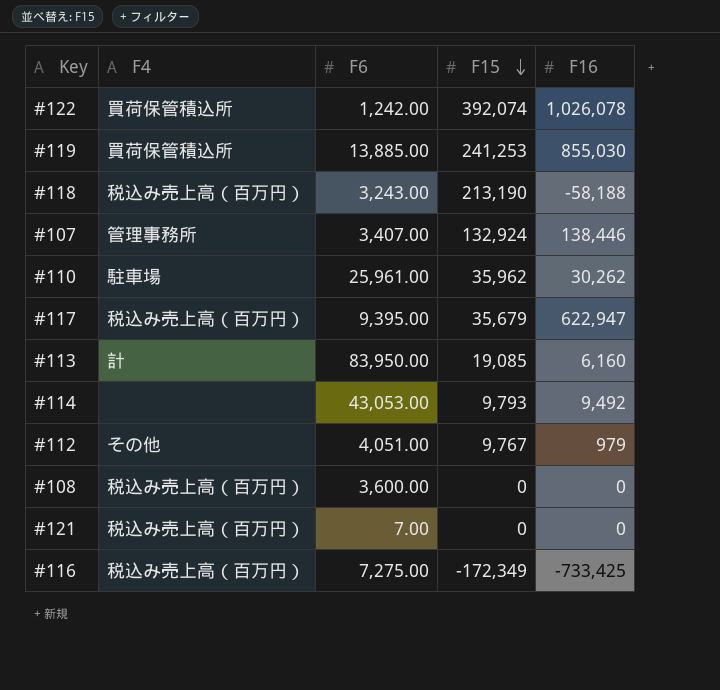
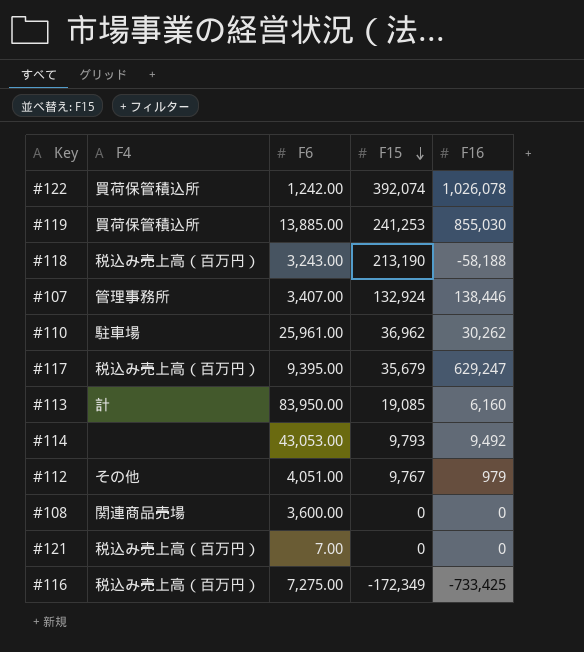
#110 | F15: 35,962 -> 36,962
#117 | F16: 622,947 -> 629,247
#108 | F4: 税込み売上高（百万円） -> 関連商品売場

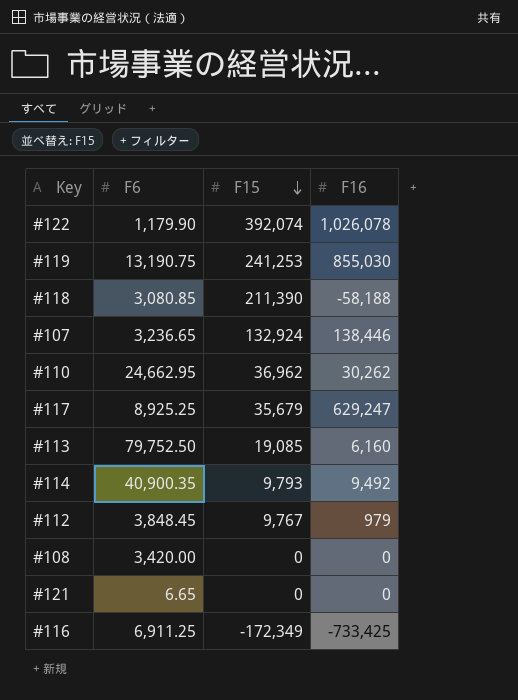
column F4 | position: 2 -> none
#122 | F6: 1,242.00 -> 1,179.90
#119 | F6: 13,885.00 -> 13,190.75
#118 | F6: 3,243.00 -> 3,080.85
#118 | F15: 213,190 -> 211,390
#107 | F6: 3,407.00 -> 3,236.65
#110 | F6: 25,961.00 -> 24,662.95
#117 | F6: 9,395.00 -> 8,925.25
#113 | F6: 83,950.00 -> 79,752.50
#114 | F6: 43,053.00 -> 40,900.35
#112 | F6: 4,051.00 -> 3,848.45
#108 | F6: 3,600.00 -> 3,420.00
#121 | F6: 7.00 -> 6.65
#116 | F6: 7,275.00 -> 6,911.25

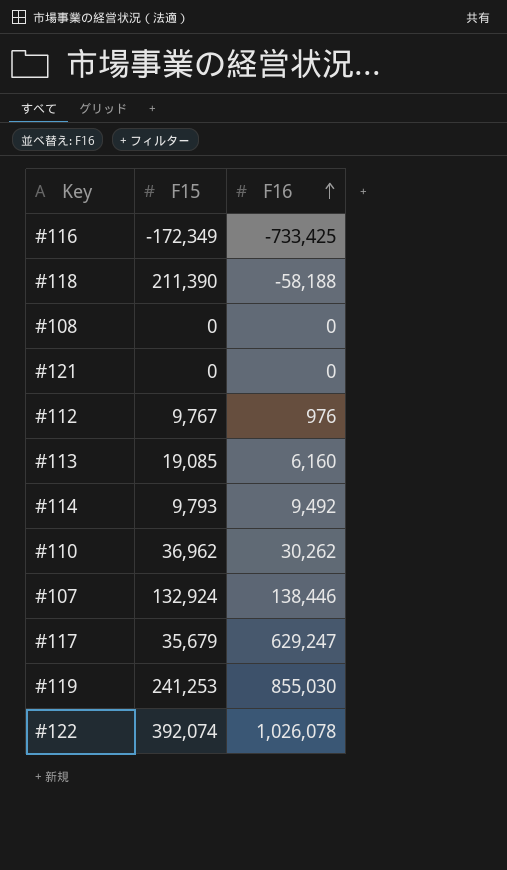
row order: F15 descending -> F16 ascending
column F6 | position: 2 -> none
#112 | F16: 979 -> 976

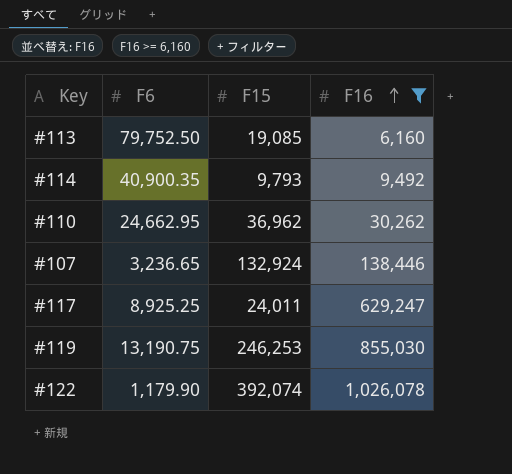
filter: none -> F16 >= 6,160
column F6 | position: none -> 2
#117 | F15: 35,679 -> 24,011
#119 | F15: 241,253 -> 246,253

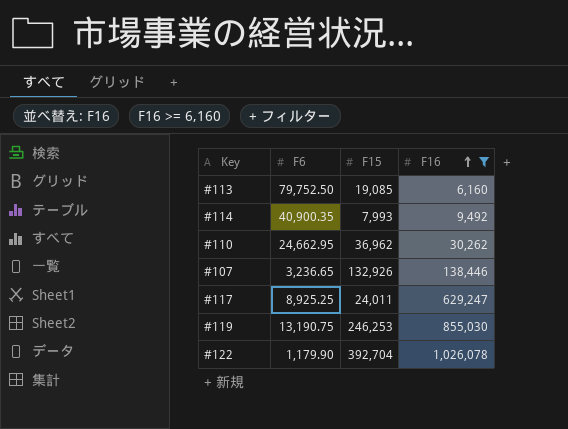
#114 | F15: 9,793 -> 7,993
#107 | F15: 132,924 -> 132,926
#122 | F15: 392,074 -> 392,704

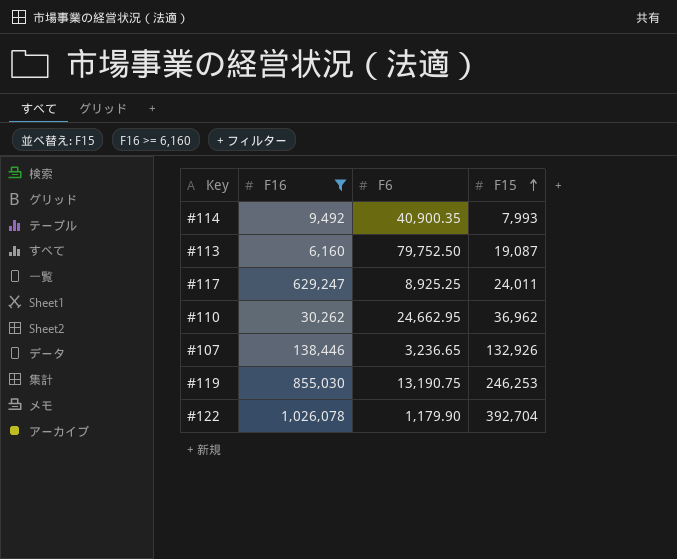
row order: F16 ascending -> F15 ascending
column F16 | position: 4 -> 2
#113 | F15: 19,085 -> 19,087

